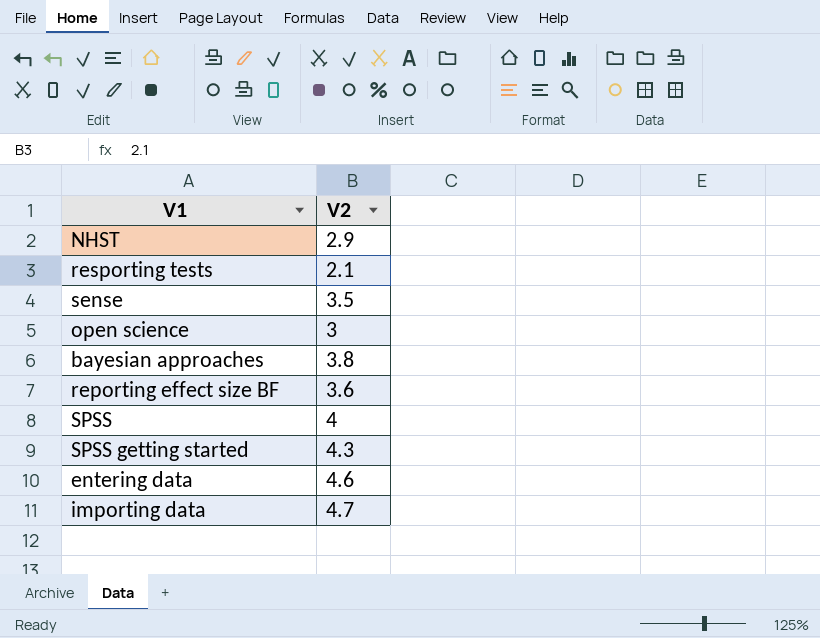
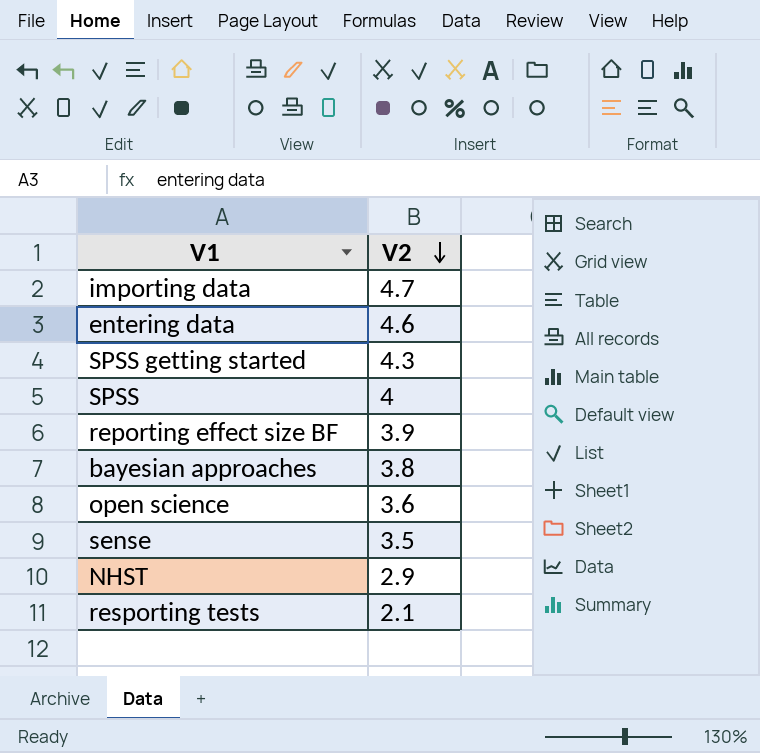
row order: none -> V2 descending
reporting effect size BF | V2: 3.6 -> 3.9
open science | V2: 3 -> 3.6

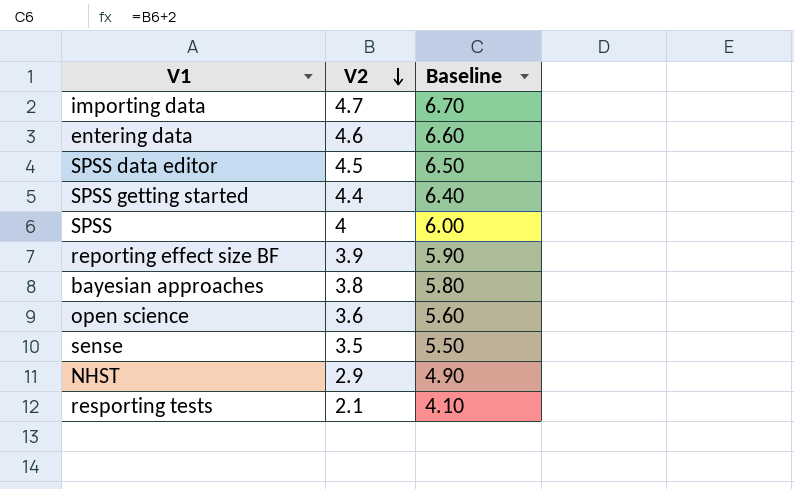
column Baseline | formula: none -> [V2] + 2
row SPSS data editor: none -> 4.5 | 6.50
SPSS getting started | V2: 4.3 -> 4.4

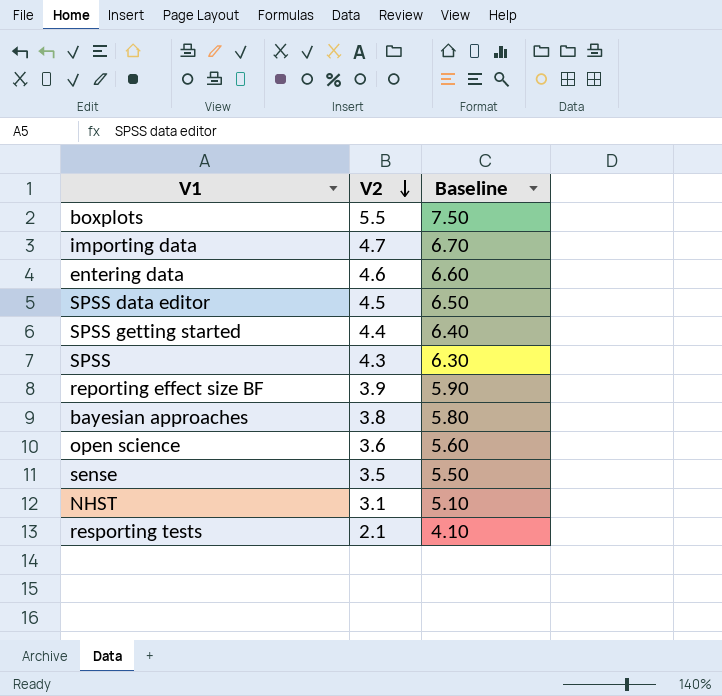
row boxplots: none -> 5.5 | 7.50
SPSS | V2: 4 -> 4.3
SPSS | Baseline: 6.00 -> 6.30
NHST | V2: 2.9 -> 3.1
NHST | Baseline: 4.90 -> 5.10

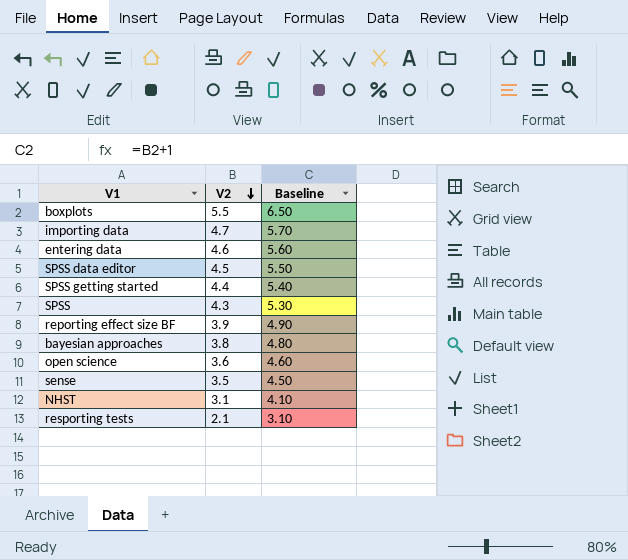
column Baseline | formula: [V2] + 2 -> [V2] + 1

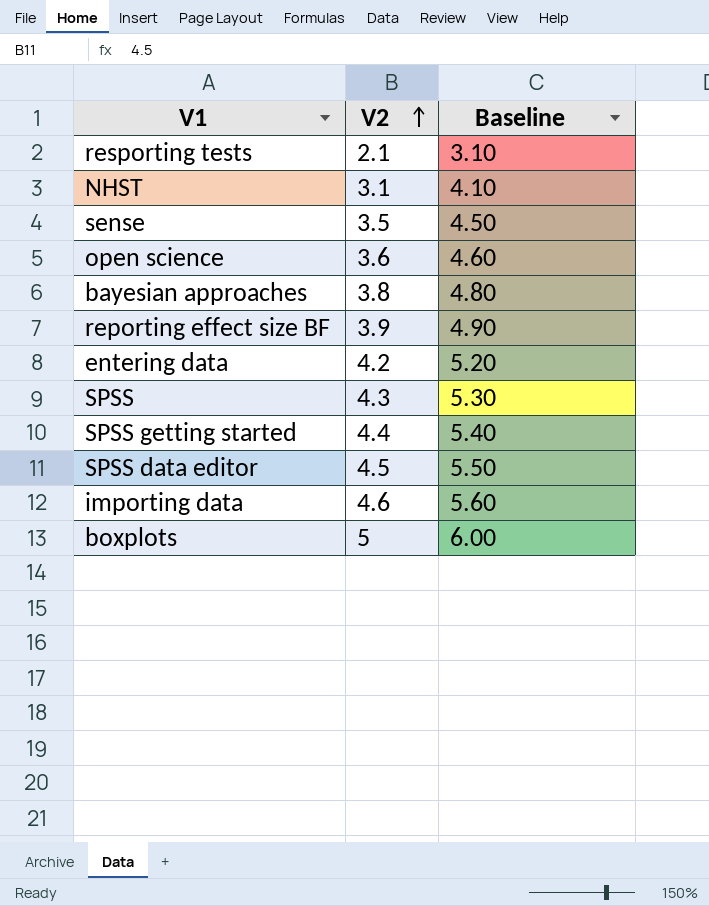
row order: V2 descending -> V2 ascending
entering data | V2: 4.6 -> 4.2
entering data | Baseline: 5.60 -> 5.20
importing data | V2: 4.7 -> 4.6
importing data | Baseline: 5.70 -> 5.60
boxplots | V2: 5.5 -> 5
boxplots | Baseline: 6.50 -> 6.00

